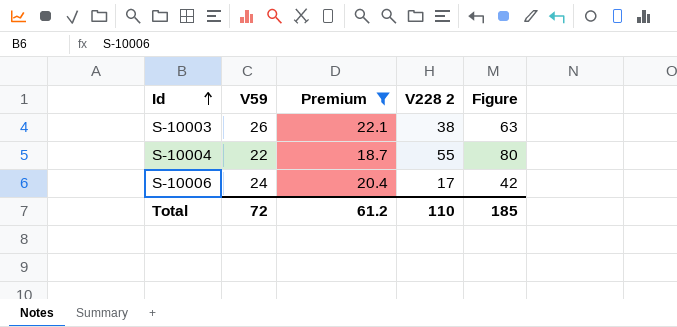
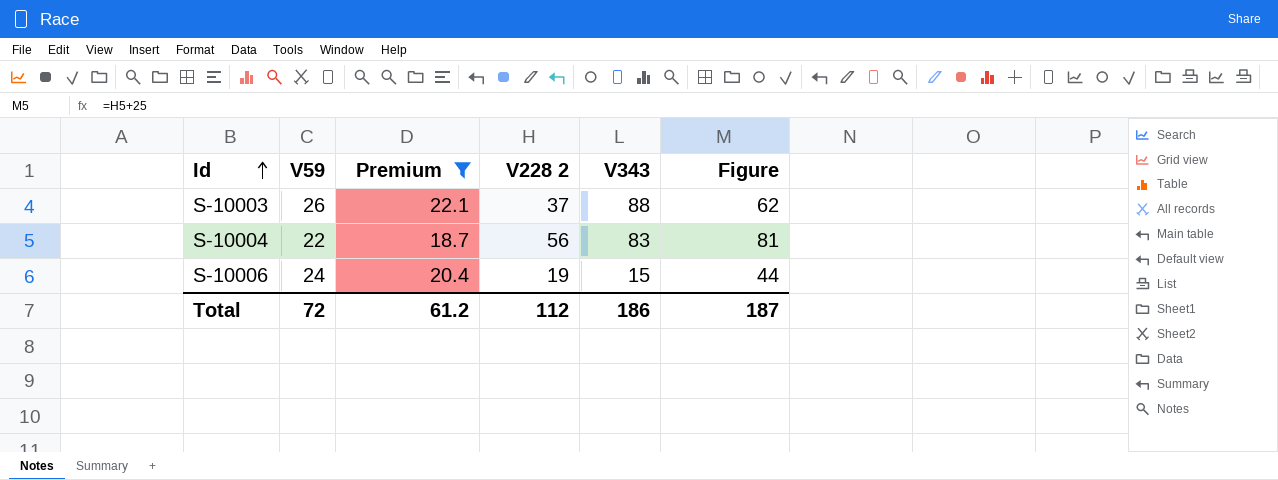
column V343 | position: none -> 5
S-10003 | V228 2: 38 -> 37
S-10003 | Figure: 63 -> 62
S-10004 | V228 2: 55 -> 56
S-10004 | Figure: 80 -> 81
S-10006 | V228 2: 17 -> 19
S-10006 | Figure: 42 -> 44
Total | V228 2: 110 -> 112
Total | Figure: 185 -> 187

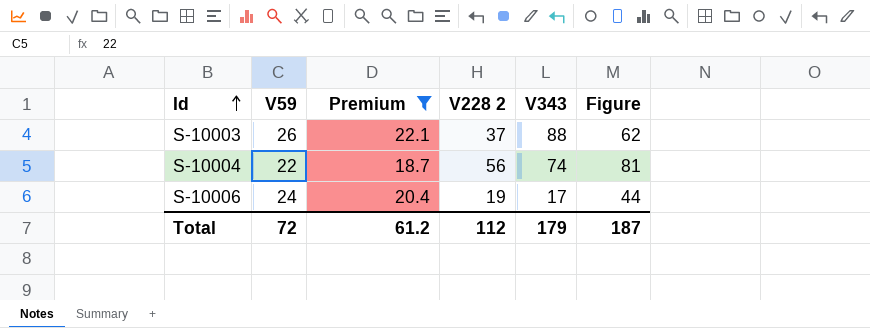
S-10004 | V343: 83 -> 74
S-10006 | V343: 15 -> 17
Total | V343: 186 -> 179

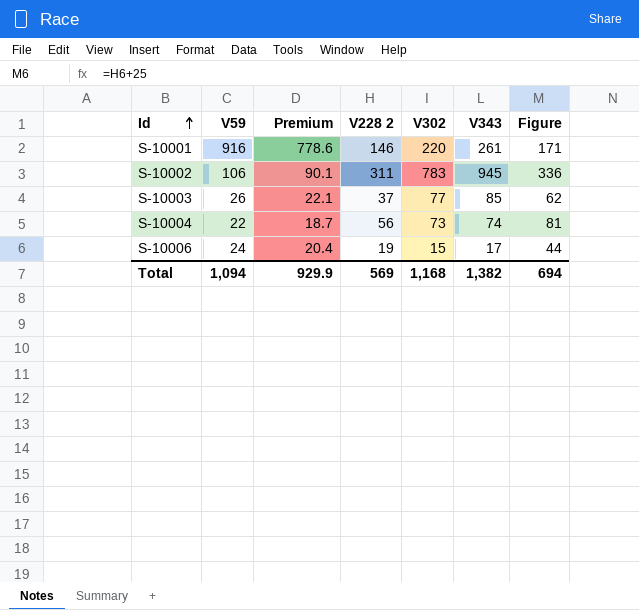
filter: Premium <= 22.1 -> none
column V302 | position: none -> 5
S-10003 | V343: 88 -> 85
Total | V59: 72 -> 1,094
Total | Premium: 61.2 -> 929.9
Total | V228 2: 112 -> 569
Total | V343: 179 -> 1,382
Total | Figure: 187 -> 694

